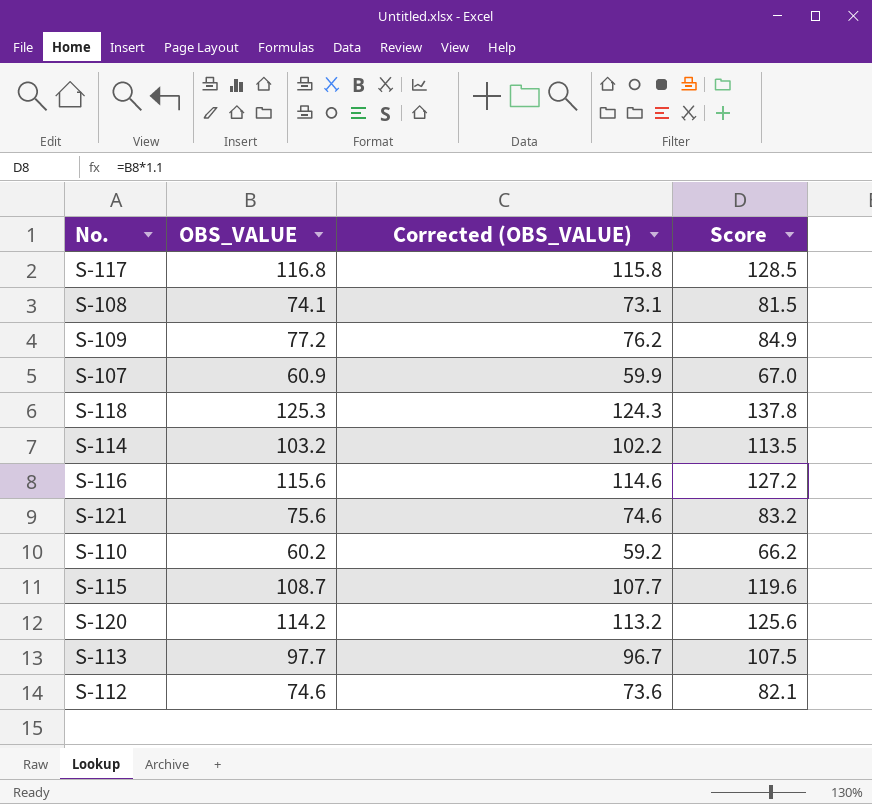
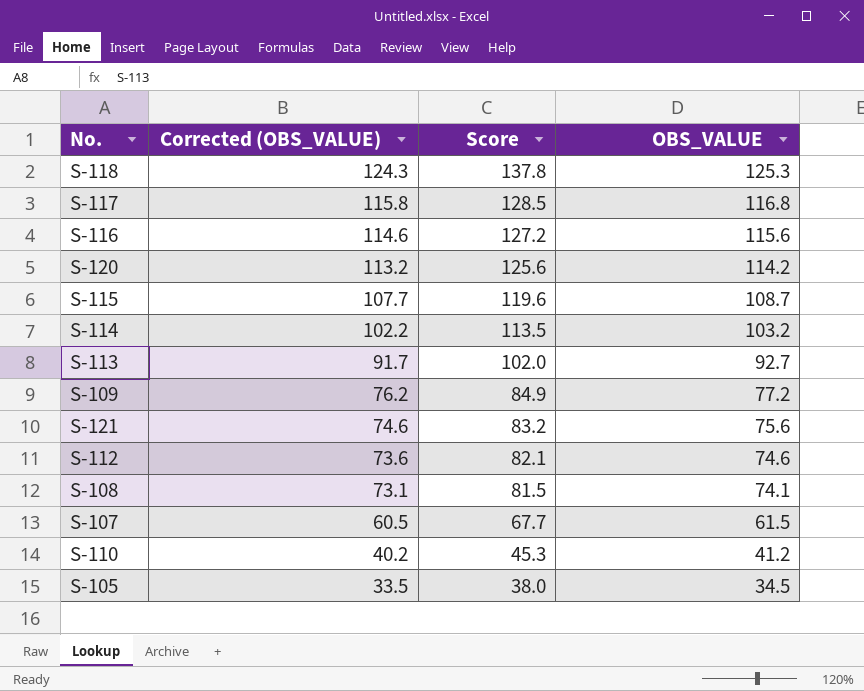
row order: none -> Corrected (OBS_VALUE) descending
column OBS_VALUE | position: 2 -> 4
S-113 | Corrected (OBS_VALUE): 96.7 -> 91.7
S-113 | Score: 107.5 -> 102.0
S-113 | OBS_VALUE: 97.7 -> 92.7
S-107 | Corrected (OBS_VALUE): 59.9 -> 60.5
S-107 | Score: 67.0 -> 67.7
S-107 | OBS_VALUE: 60.9 -> 61.5
S-110 | Corrected (OBS_VALUE): 59.2 -> 40.2
S-110 | Score: 66.2 -> 45.3
S-110 | OBS_VALUE: 60.2 -> 41.2
row S-105: none -> 33.5 | 38.0 | 34.5

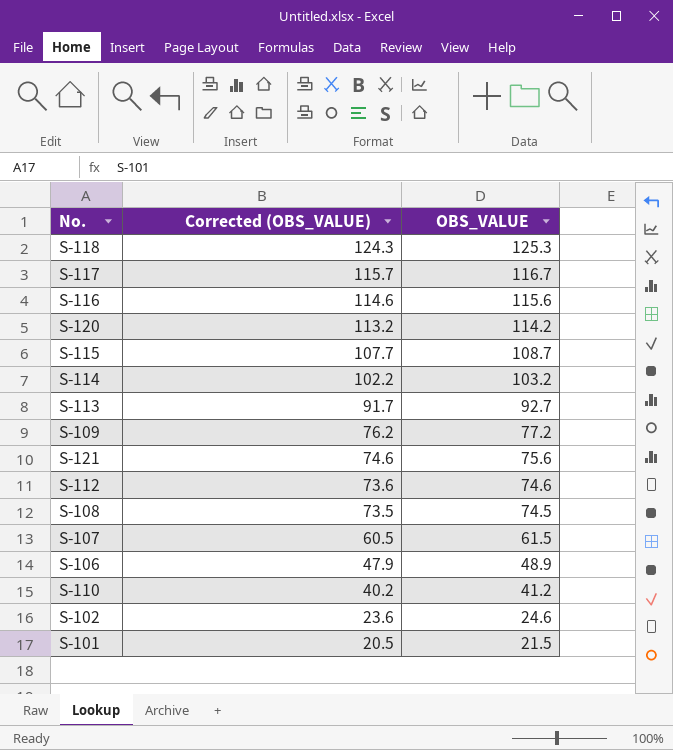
column Score | formula: [OBS_VALUE] * 1.1 -> none
row S-105: 33.5 | 38.0 | 34.5 -> none
S-117 | Corrected (OBS_VALUE): 115.8 -> 115.7
S-117 | OBS_VALUE: 116.8 -> 116.7
S-108 | Corrected (OBS_VALUE): 73.1 -> 73.5
S-108 | OBS_VALUE: 74.1 -> 74.5
row S-106: none -> 47.9 | 48.9
row S-102: none -> 23.6 | 24.6
row S-101: none -> 20.5 | 21.5

